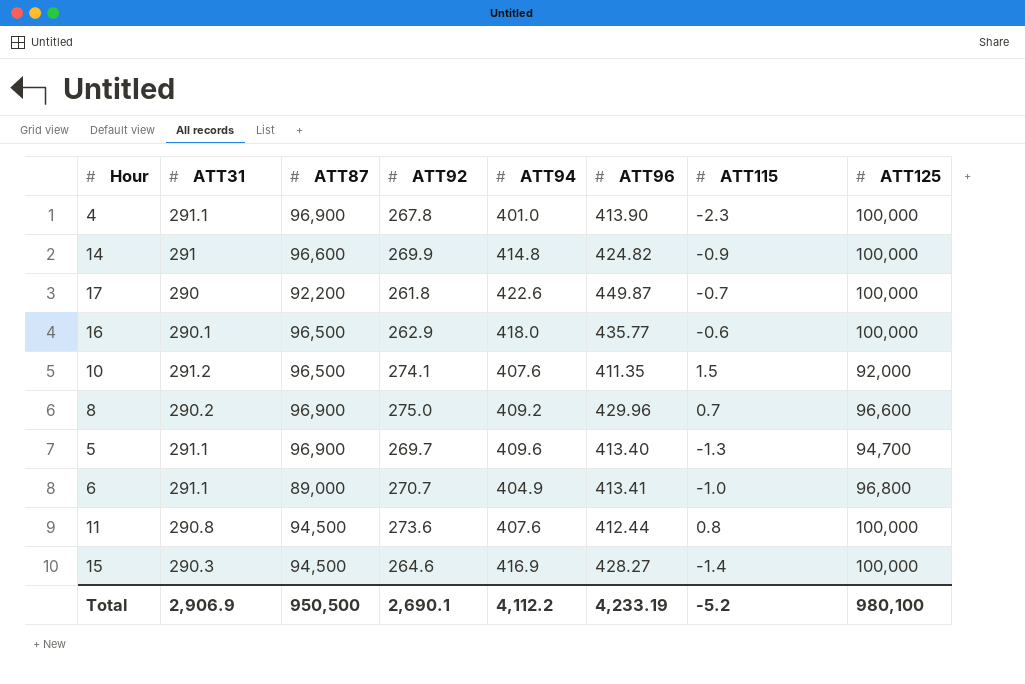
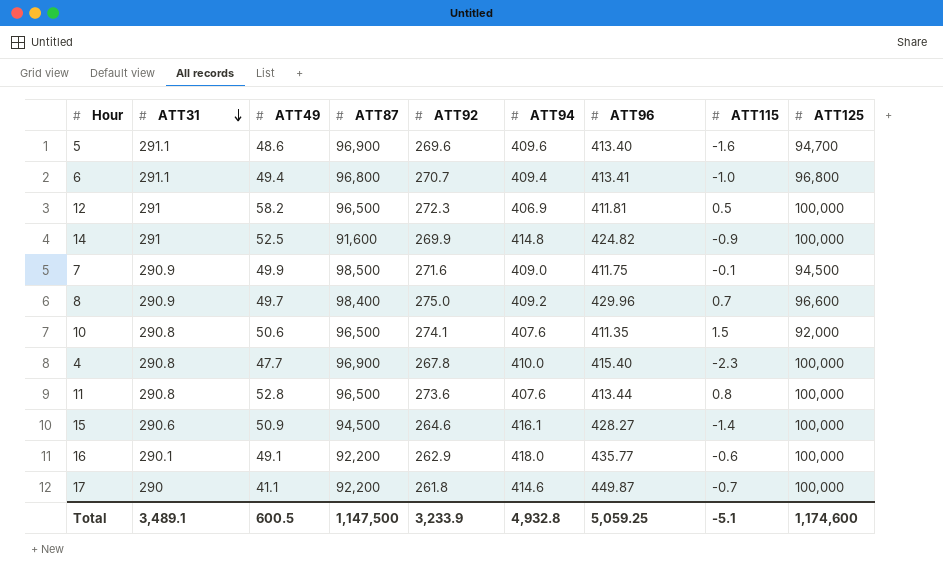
row order: none -> ATT31 descending
column ATT49 | position: none -> 3
5 | ATT92: 269.7 -> 269.6
5 | ATT115: -1.3 -> -1.6
6 | ATT87: 89,000 -> 96,800
6 | ATT94: 404.9 -> 409.4
row 12: none -> 291 | 58.2 | 96,500 | 272.3 | 406.9 | 411.81 | 0.5 | 100,000
14 | ATT87: 96,600 -> 91,600
row 7: none -> 290.9 | 49.9 | 98,500 | 271.6 | 409.0 | 411.75 | -0.1 | 94,500
8 | ATT31: 290.2 -> 290.9
8 | ATT87: 96,900 -> 98,400
10 | ATT31: 291.2 -> 290.8
4 | ATT31: 291.1 -> 290.8
4 | ATT94: 401.0 -> 410.0
4 | ATT96: 413.90 -> 415.40
11 | ATT87: 94,500 -> 96,500
11 | ATT96: 412.44 -> 413.44
15 | ATT31: 290.3 -> 290.6
15 | ATT94: 416.9 -> 416.1
16 | ATT87: 96,500 -> 92,200
17 | ATT94: 422.6 -> 414.6
Total | ATT31: 2,906.9 -> 3,489.1
Total | ATT87: 950,500 -> 1,147,500
Total | ATT92: 2,690.1 -> 3,233.9
Total | ATT94: 4,112.2 -> 4,932.8
Total | ATT96: 4,233.19 -> 5,059.25
Total | ATT115: -5.2 -> -5.1
Total | ATT125: 980,100 -> 1,174,600

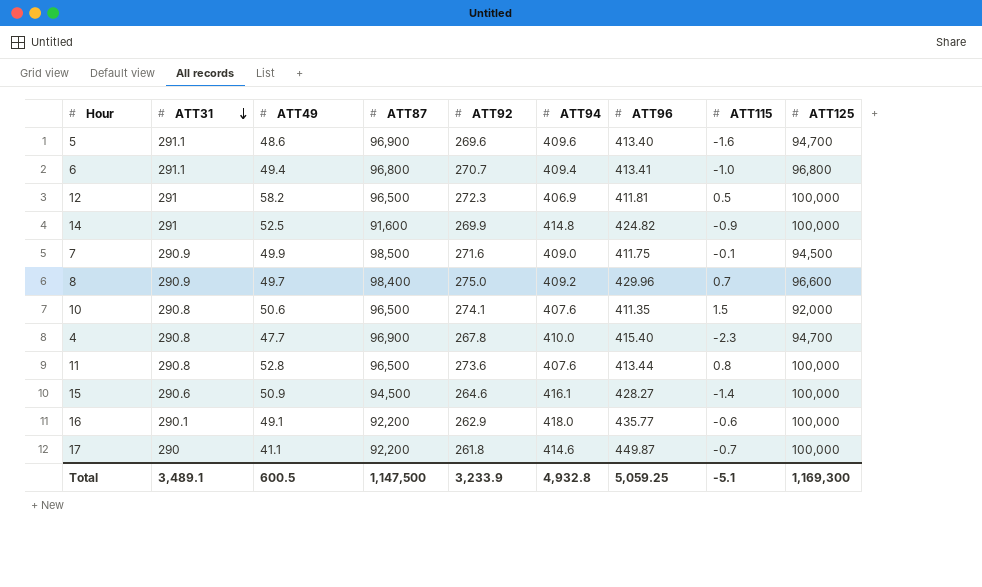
4 | ATT125: 100,000 -> 94,700
Total | ATT125: 1,174,600 -> 1,169,300

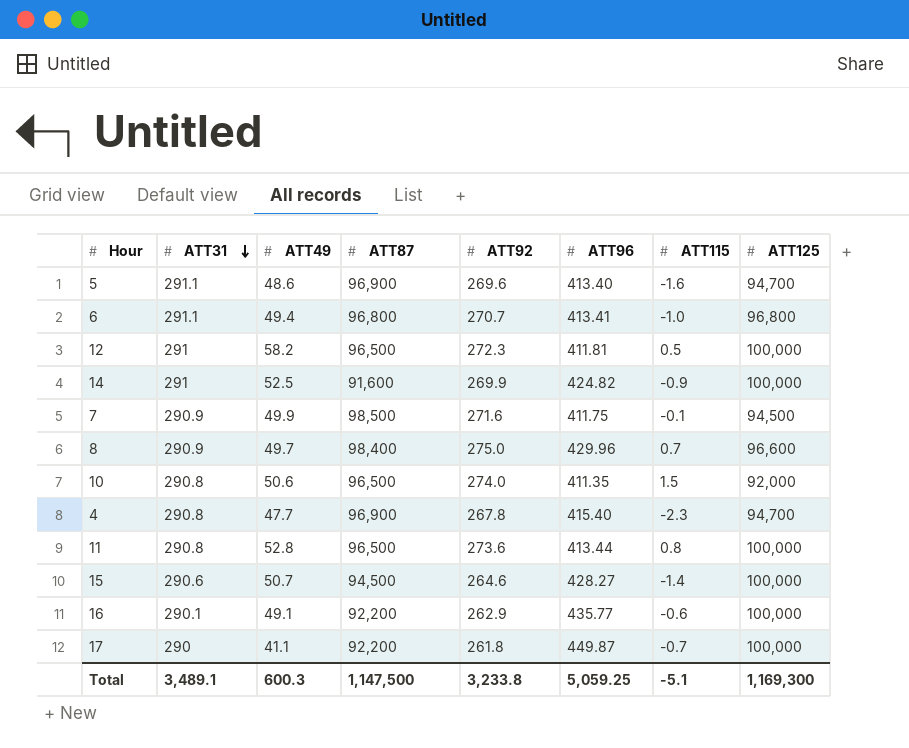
column ATT94 | position: 6 -> none
10 | ATT92: 274.1 -> 274.0
15 | ATT49: 50.9 -> 50.7
Total | ATT49: 600.5 -> 600.3
Total | ATT92: 3,233.9 -> 3,233.8

